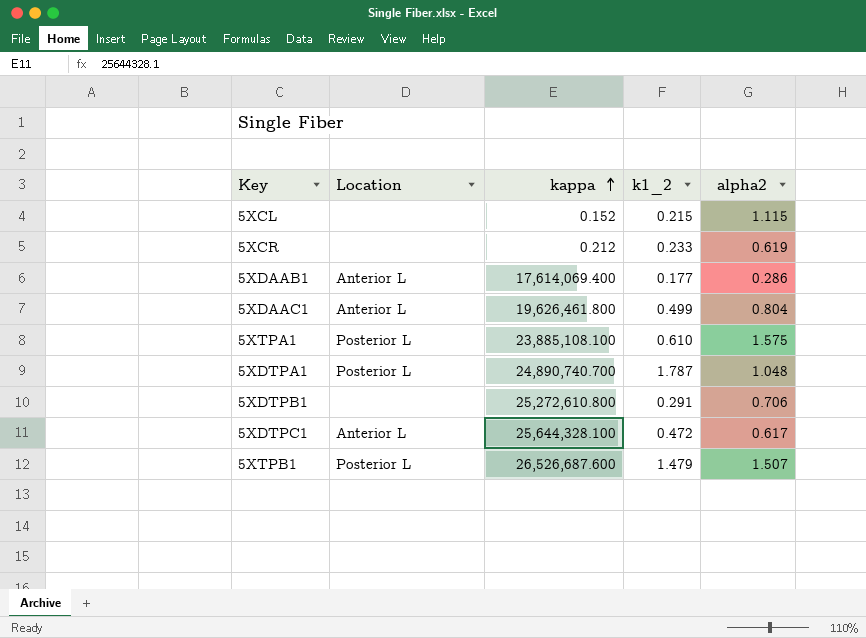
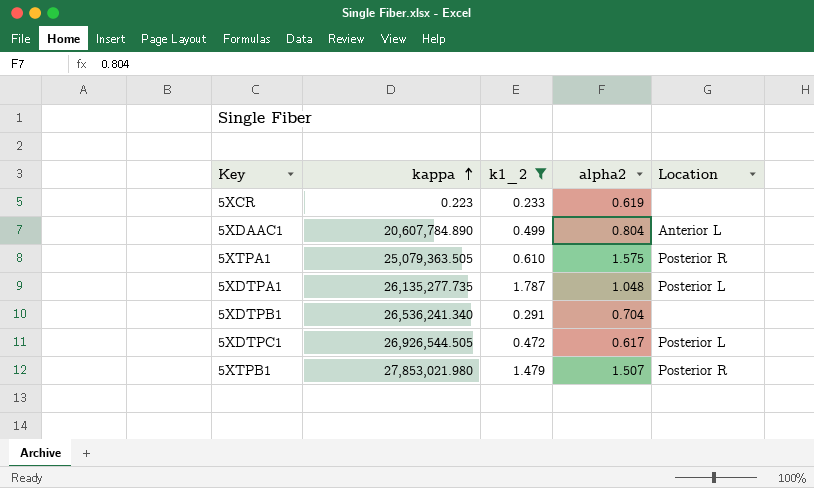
filter: none -> k1_2 >= 0.233
column Location | position: 2 -> 5
5XCR | kappa: 0.212 -> 0.223
5XDAAC1 | kappa: 19,626,461.800 -> 20,607,784.890
5XTPA1 | kappa: 23,885,108.100 -> 25,079,363.505
5XTPA1 | Location: Posterior L -> Posterior R
5XDTPA1 | kappa: 24,890,740.700 -> 26,135,277.735
5XDTPB1 | kappa: 25,272,610.800 -> 26,536,241.340
5XDTPB1 | alpha2: 0.706 -> 0.704
5XDTPC1 | kappa: 25,644,328.100 -> 26,926,544.505
5XDTPC1 | Location: Anterior L -> Posterior L
5XTPB1 | kappa: 26,526,687.600 -> 27,853,021.980
5XTPB1 | Location: Posterior L -> Posterior R

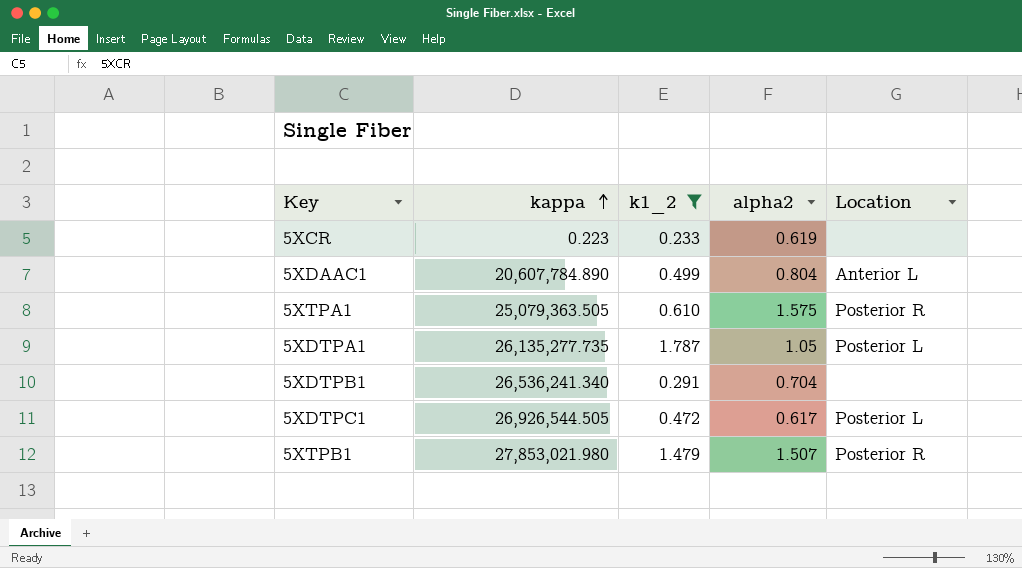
5XDTPA1 | alpha2: 1.048 -> 1.05

